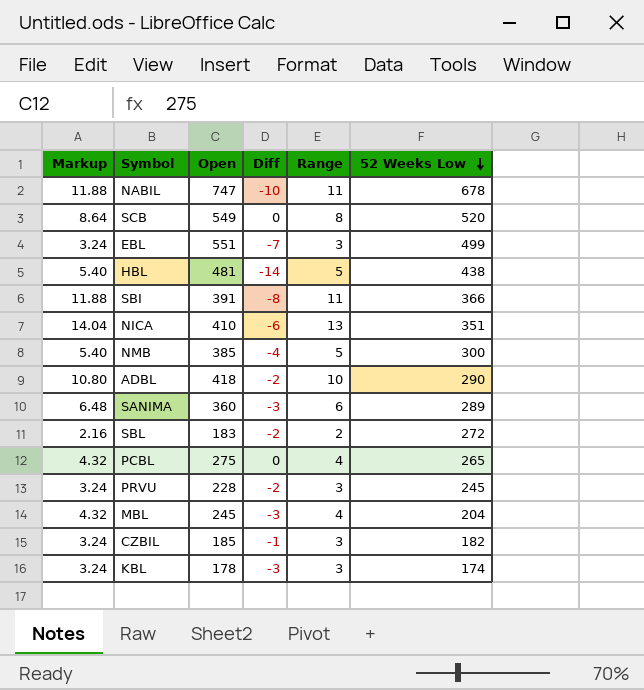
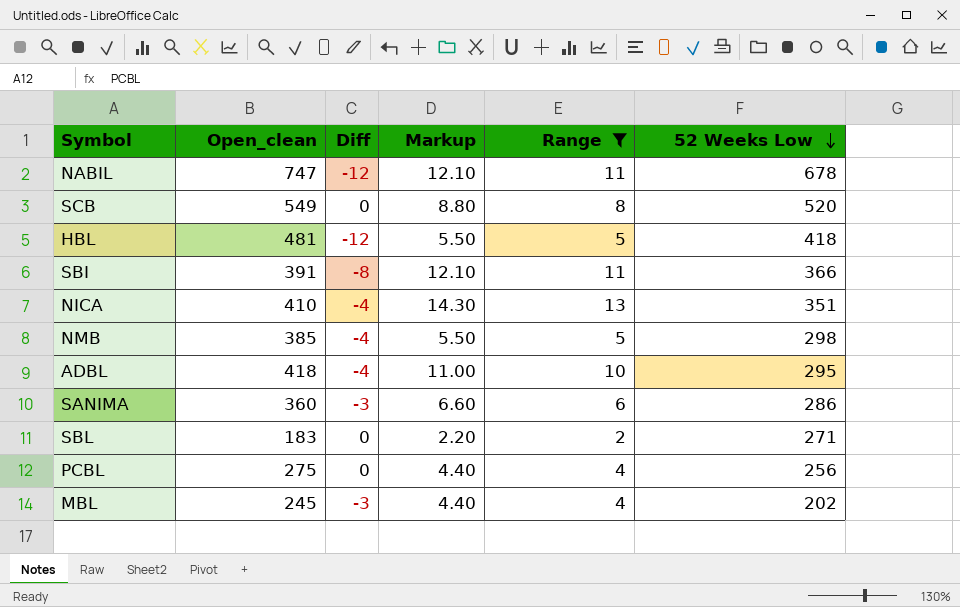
filter: none -> Range != 3
column name: Open -> Open_clean
column Markup | formula: [Range] * 1.08 -> [Range] * 1.1
column Markup | position: 1 -> 4
NABIL | Diff: -10 -> -12
HBL | Diff: -14 -> -12
HBL | 52 Weeks Low: 438 -> 418
NICA | Diff: -6 -> -4
NMB | 52 Weeks Low: 300 -> 298
ADBL | Diff: -2 -> -4
ADBL | 52 Weeks Low: 290 -> 295
SANIMA | 52 Weeks Low: 289 -> 286
SBL | Diff: -2 -> 0
SBL | 52 Weeks Low: 272 -> 271
PCBL | 52 Weeks Low: 265 -> 256
MBL | 52 Weeks Low: 204 -> 202

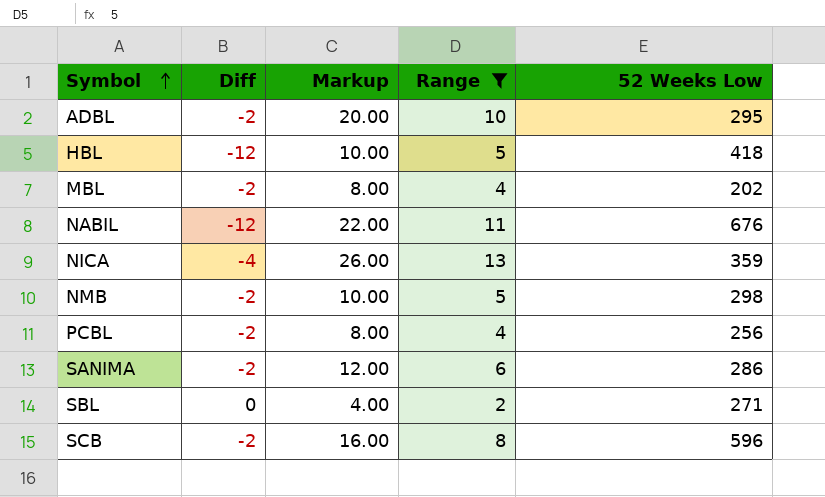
row order: 52 Weeks Low descending -> Symbol ascending
column Open_clean | position: 2 -> none
column Markup | formula: [Range] * 1.1 -> [Range] * 2
row SBI: 391 | -8 | 12.10 | 11 | 366 -> none
ADBL | Diff: -4 -> -2
MBL | Diff: -3 -> -2
NABIL | 52 Weeks Low: 678 -> 676
NICA | 52 Weeks Low: 351 -> 359
NMB | Diff: -4 -> -2
PCBL | Diff: 0 -> -2
SANIMA | Diff: -3 -> -2
SCB | Diff: 0 -> -2
SCB | 52 Weeks Low: 520 -> 596

